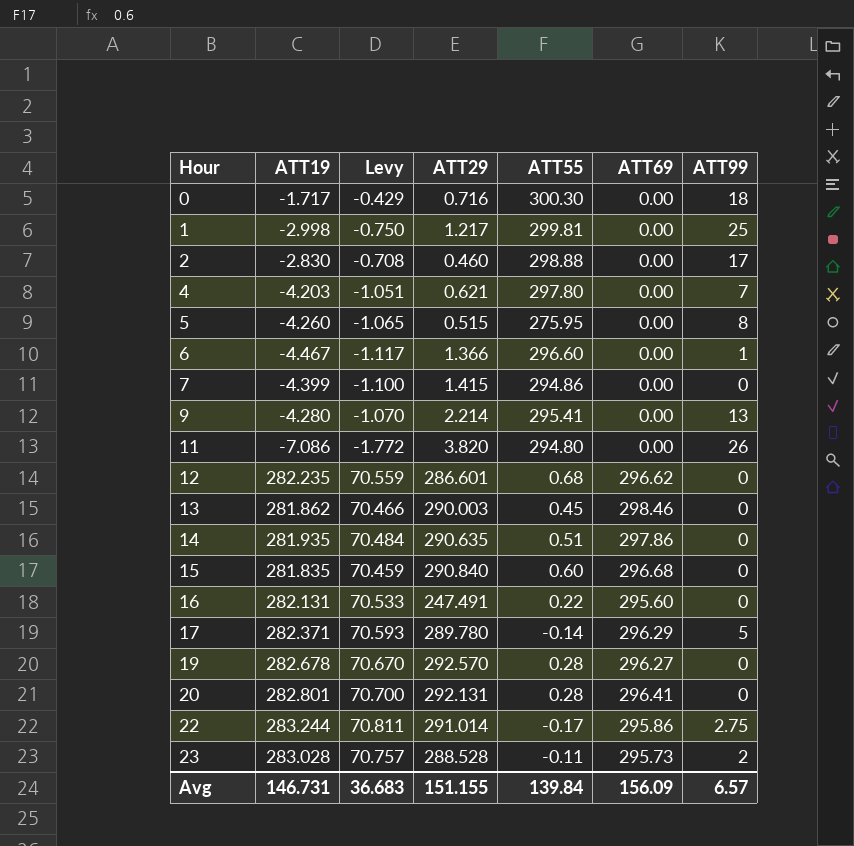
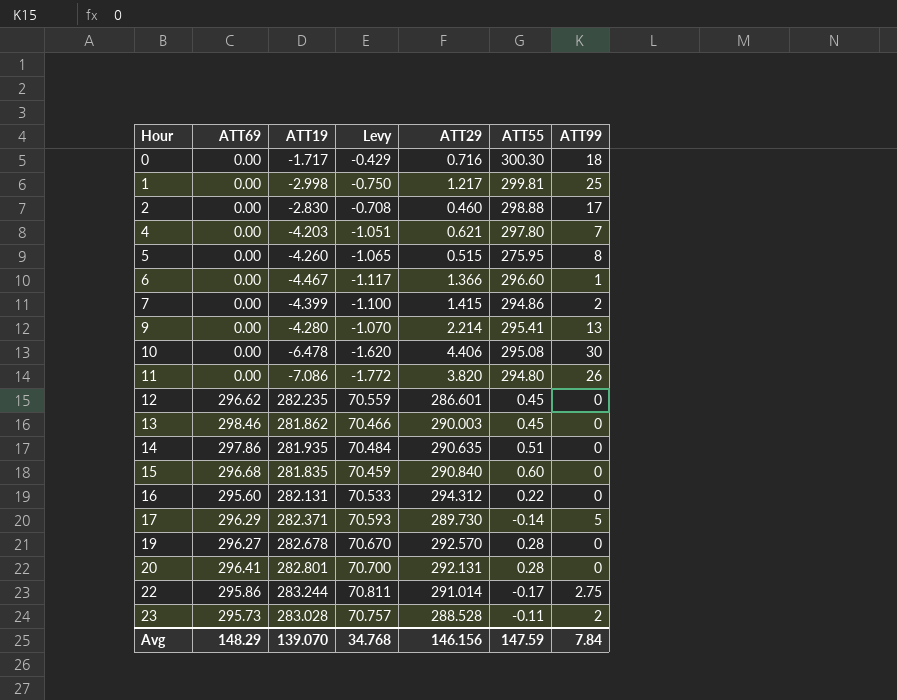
column ATT69 | position: 6 -> 2
7 | ATT99: 0 -> 2
row 10: none -> 0.00 | -6.478 | -1.620 | 4.406 | 295.08 | 30
12 | ATT55: 0.68 -> 0.45
16 | ATT29: 247.491 -> 294.312
17 | ATT29: 289.780 -> 289.730
Avg | ATT69: 156.09 -> 148.29
Avg | ATT19: 146.731 -> 139.070
Avg | Levy: 36.683 -> 34.768
Avg | ATT29: 151.155 -> 146.156
Avg | ATT55: 139.84 -> 147.59
Avg | ATT99: 6.57 -> 7.84

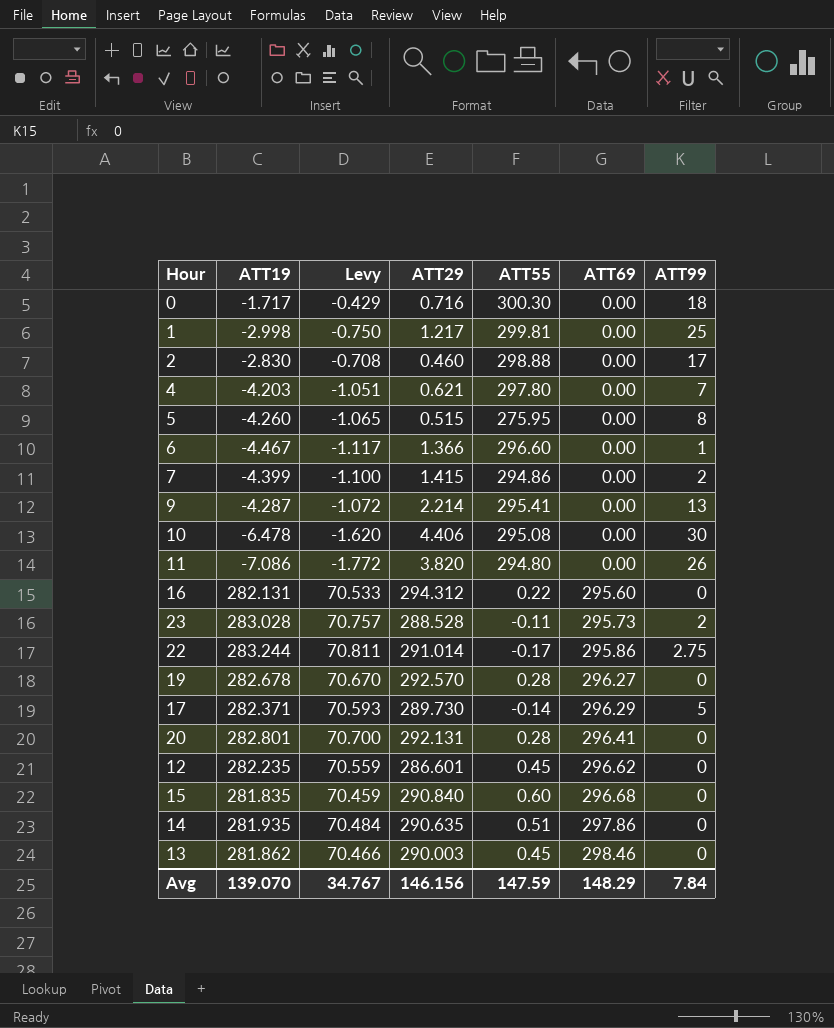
row order: Hour ascending -> ATT69 ascending
column ATT69 | position: 2 -> 6
9 | ATT19: -4.280 -> -4.287
9 | Levy: -1.070 -> -1.072
Avg | Levy: 34.768 -> 34.767

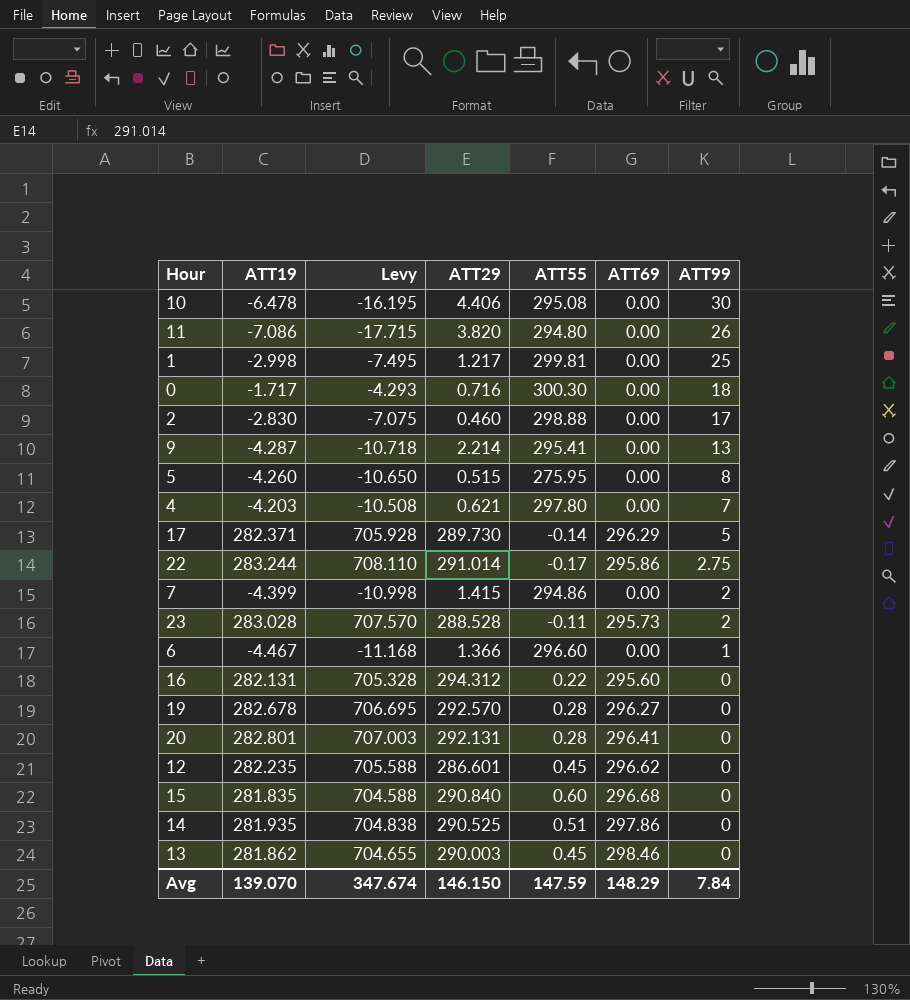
row order: ATT69 ascending -> ATT99 descending
column Levy | formula: [ATT19] * 0.25 -> [ATT19] * 2.5
14 | ATT29: 290.635 -> 290.525
Avg | Levy: 34.767 -> 347.674
Avg | ATT29: 146.156 -> 146.150

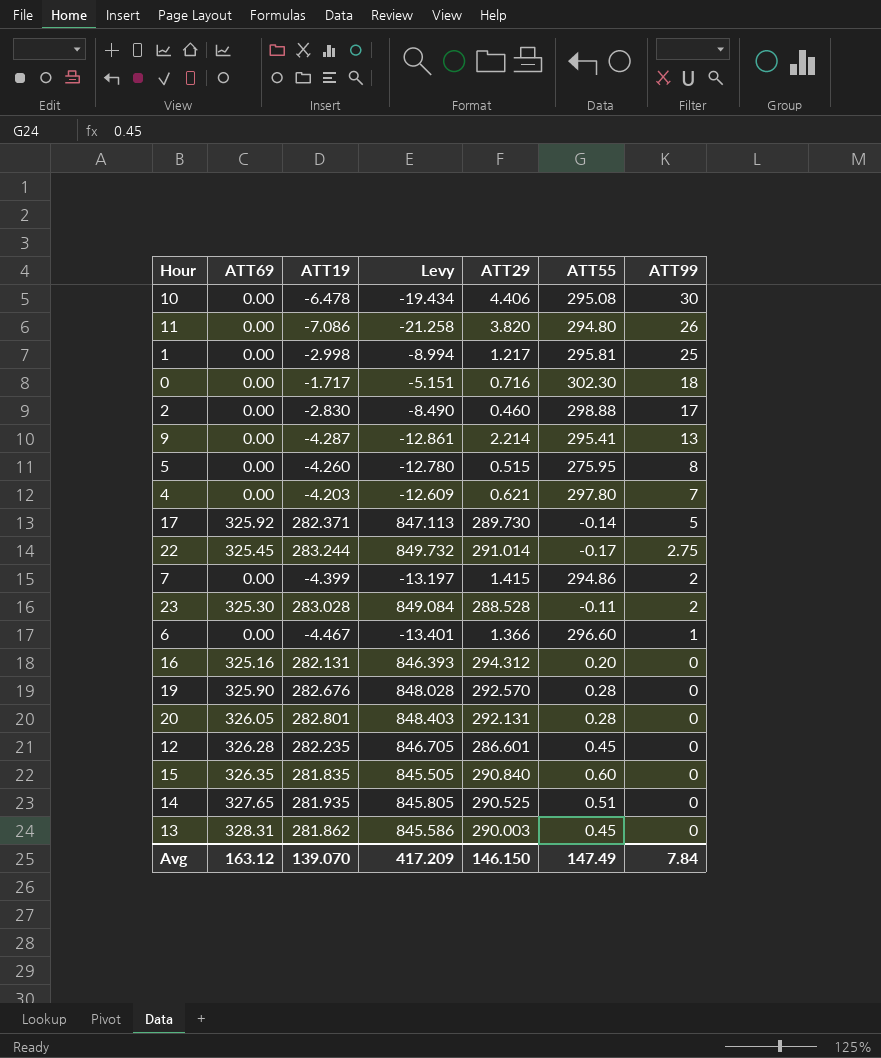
column ATT69 | position: 6 -> 2
column Levy | formula: [ATT19] * 2.5 -> [ATT19] * 3
1 | ATT55: 299.81 -> 295.81
0 | ATT55: 300.30 -> 302.30
17 | ATT69: 296.29 -> 325.92
22 | ATT69: 295.86 -> 325.45
23 | ATT69: 295.73 -> 325.30
16 | ATT69: 295.60 -> 325.16
16 | ATT55: 0.22 -> 0.20
19 | ATT69: 296.27 -> 325.90
19 | ATT19: 282.678 -> 282.676
20 | ATT69: 296.41 -> 326.05
12 | ATT69: 296.62 -> 326.28
15 | ATT69: 296.68 -> 326.35
14 | ATT69: 297.86 -> 327.65
13 | ATT69: 298.46 -> 328.31
Avg | ATT69: 148.29 -> 163.12
Avg | Levy: 347.674 -> 417.209
Avg | ATT55: 147.59 -> 147.49

